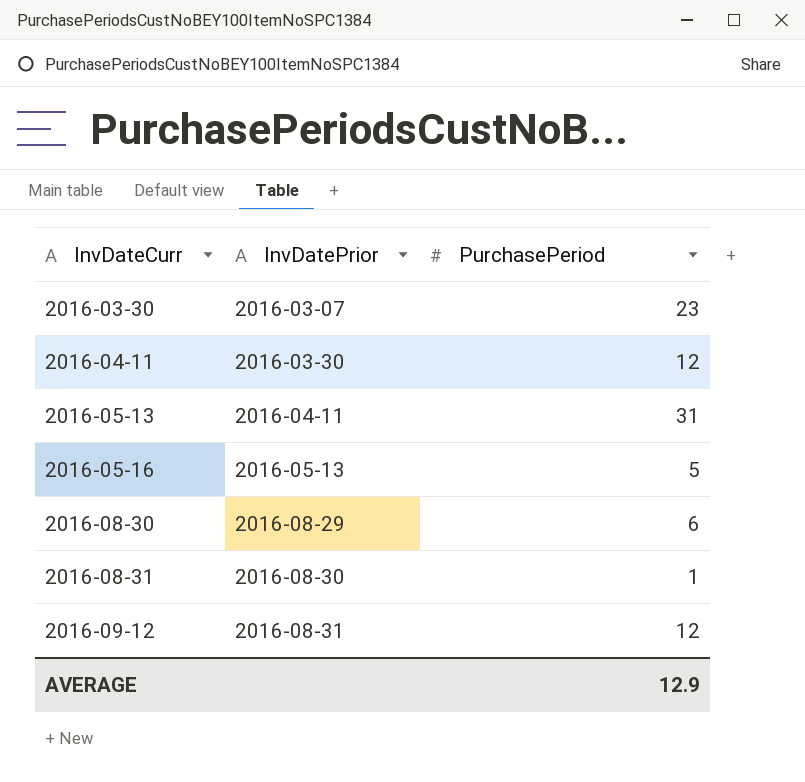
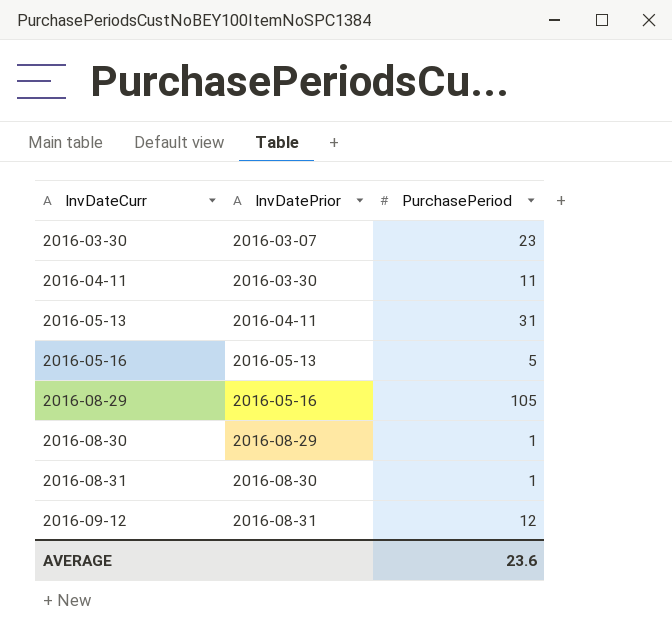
2016-04-11 | PurchasePeriod: 12 -> 11
row 2016-08-29: none -> 2016-05-16 | 105
2016-08-30 | PurchasePeriod: 6 -> 1
AVERAGE | PurchasePeriod: 12.9 -> 23.6

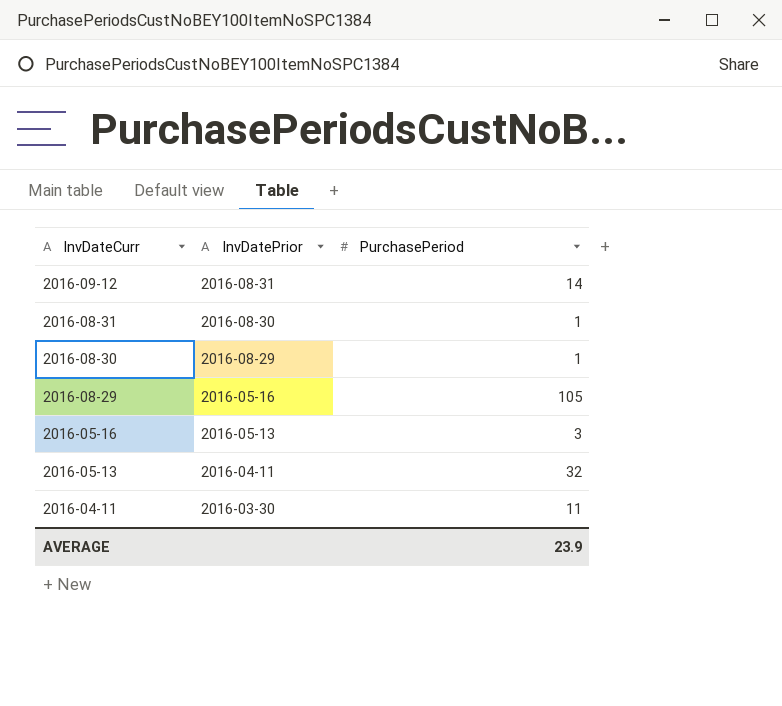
row order: InvDateCurr ascending -> InvDateCurr descending
row 2016-03-30: 2016-03-07 | 23 -> none
2016-09-12 | PurchasePeriod: 12 -> 14
2016-05-16 | PurchasePeriod: 5 -> 3
2016-05-13 | PurchasePeriod: 31 -> 32
AVERAGE | PurchasePeriod: 23.6 -> 23.9

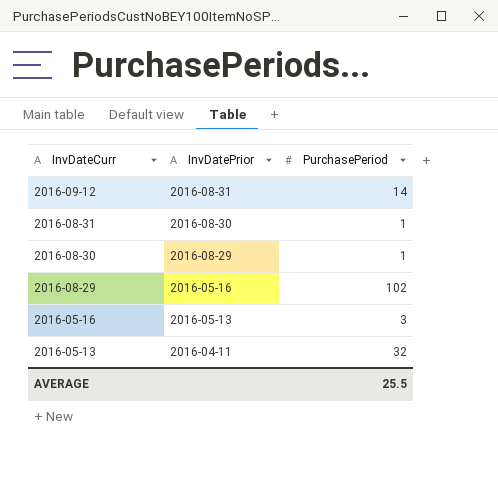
row 2016-04-11: 2016-03-30 | 11 -> none
2016-08-29 | PurchasePeriod: 105 -> 102
AVERAGE | PurchasePeriod: 23.9 -> 25.5

